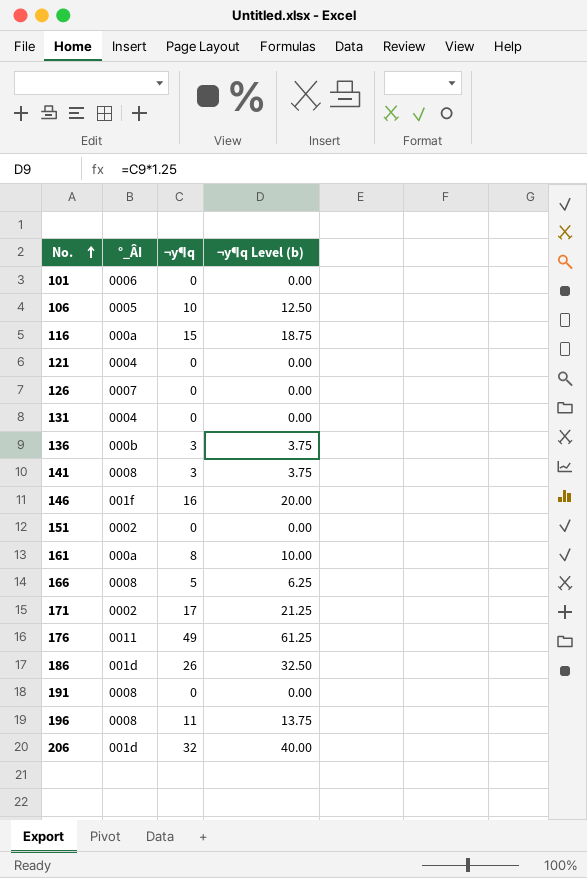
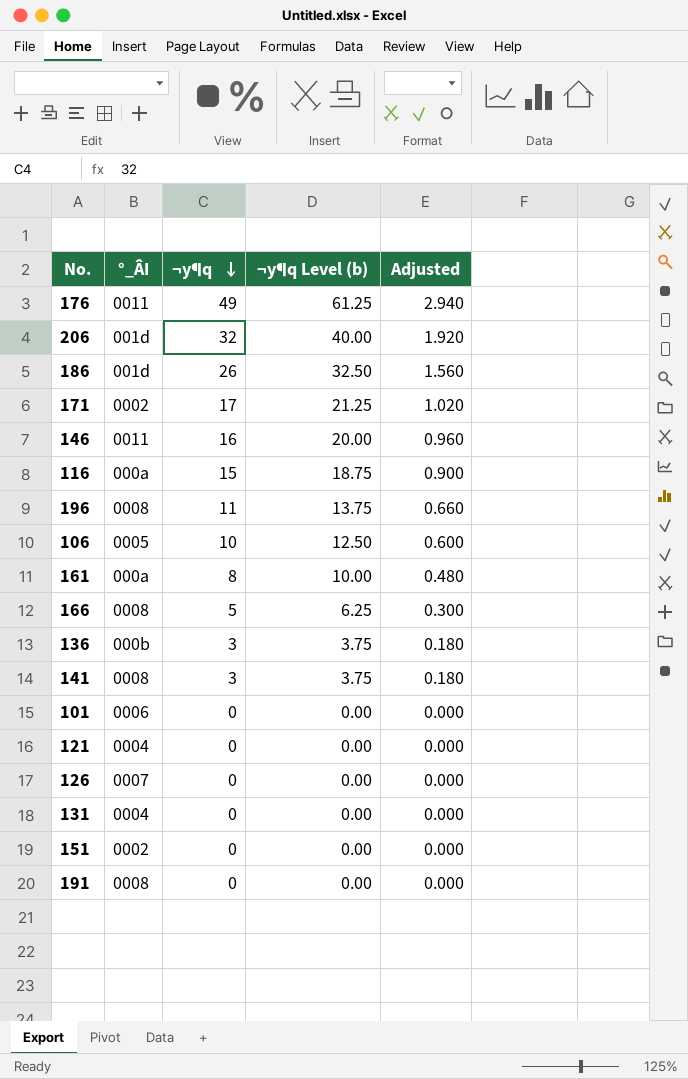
row order: No. ascending -> ¬y¶q descending
column Adjusted | formula: none -> [¬y¶q] * 0.06
146 | °_ÂI: 001f -> 0011

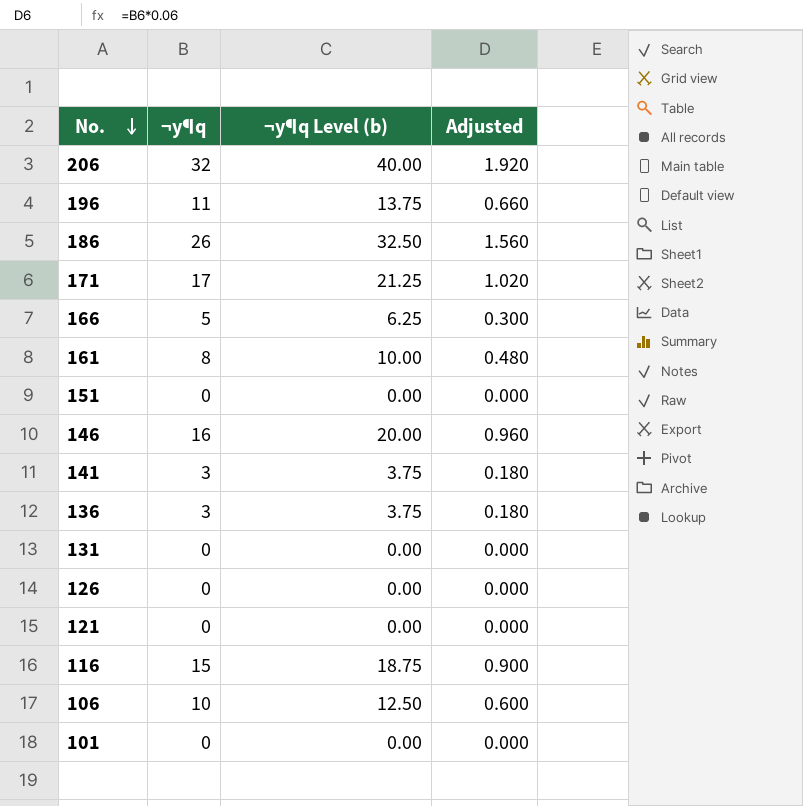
row order: ¬y¶q descending -> No. descending
column °_ÂI | position: 2 -> none
row 176: 0011 | 49 | 61.25 | 2.940 -> none
row 191: 0008 | 0 | 0.00 | 0.000 -> none

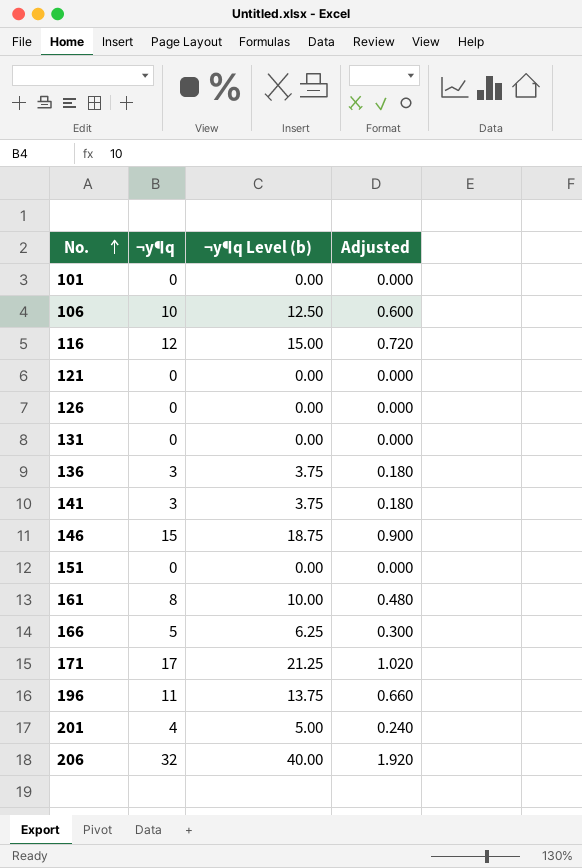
row order: No. descending -> No. ascending
row 186: 26 | 32.50 | 1.560 -> none
116 | ¬y¶q: 15 -> 12
116 | ¬y¶q Level (b): 18.75 -> 15.00
116 | Adjusted: 0.900 -> 0.720
146 | ¬y¶q: 16 -> 15
146 | ¬y¶q Level (b): 20.00 -> 18.75
146 | Adjusted: 0.960 -> 0.900
row 201: none -> 4 | 5.00 | 0.240

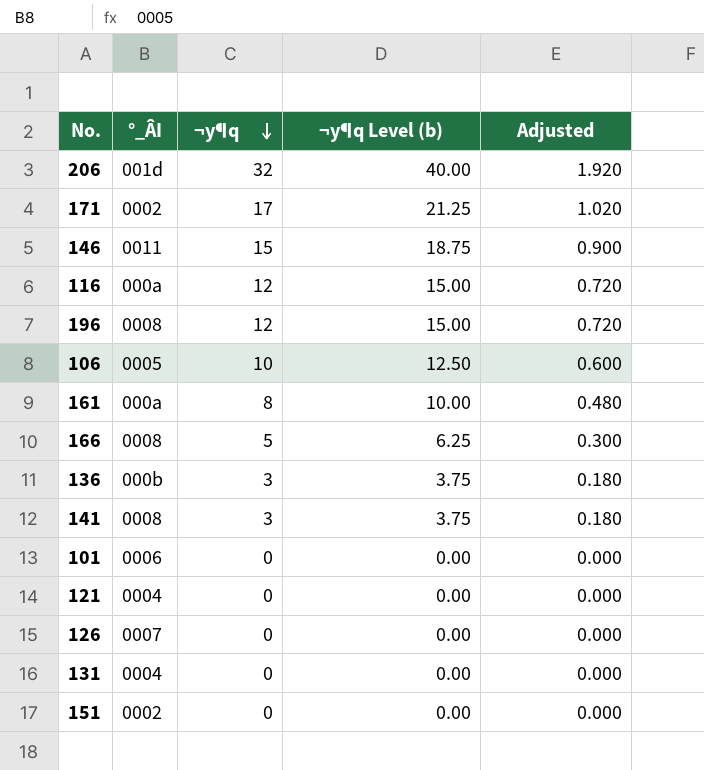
row order: No. ascending -> ¬y¶q descending
column °_ÂI | position: none -> 2
row 201: 4 | 5.00 | 0.240 -> none
196 | ¬y¶q: 11 -> 12
196 | ¬y¶q Level (b): 13.75 -> 15.00
196 | Adjusted: 0.660 -> 0.720

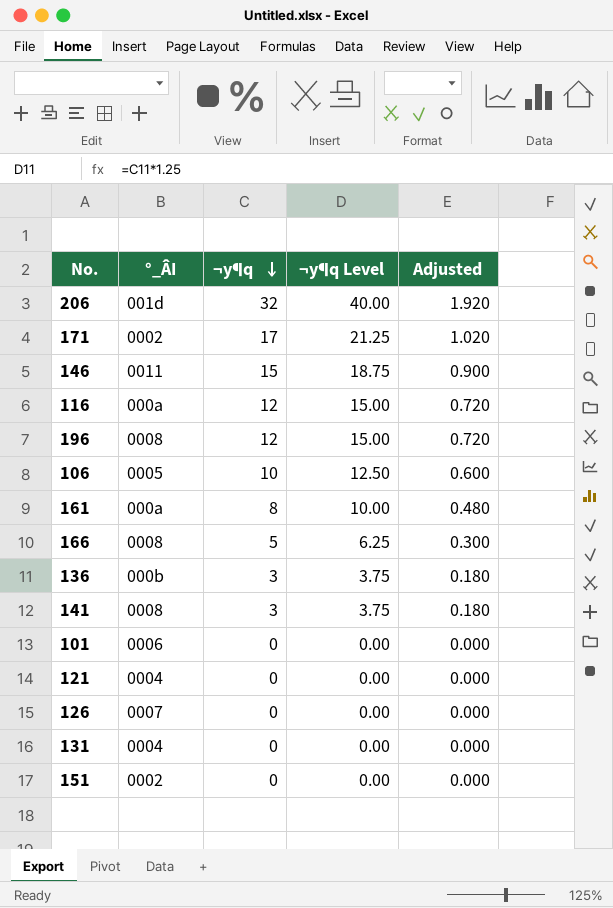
column name: ¬y¶q Level (b) -> ¬y¶q Level

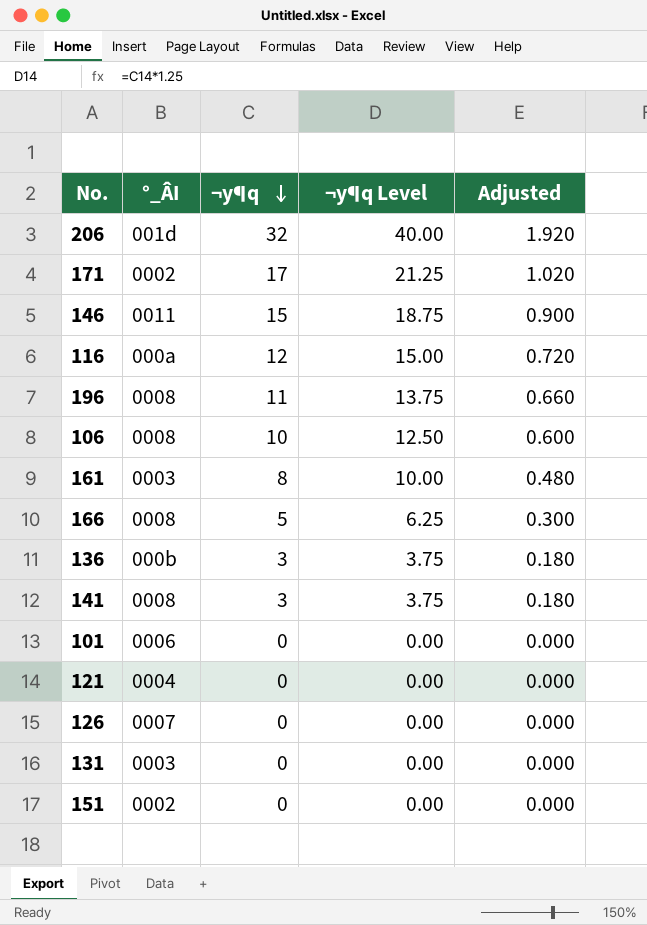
196 | ¬y¶q: 12 -> 11
196 | ¬y¶q Level: 15.00 -> 13.75
196 | Adjusted: 0.720 -> 0.660
106 | °_ÂI: 0005 -> 0008
161 | °_ÂI: 000a -> 0003
131 | °_ÂI: 0004 -> 0003

